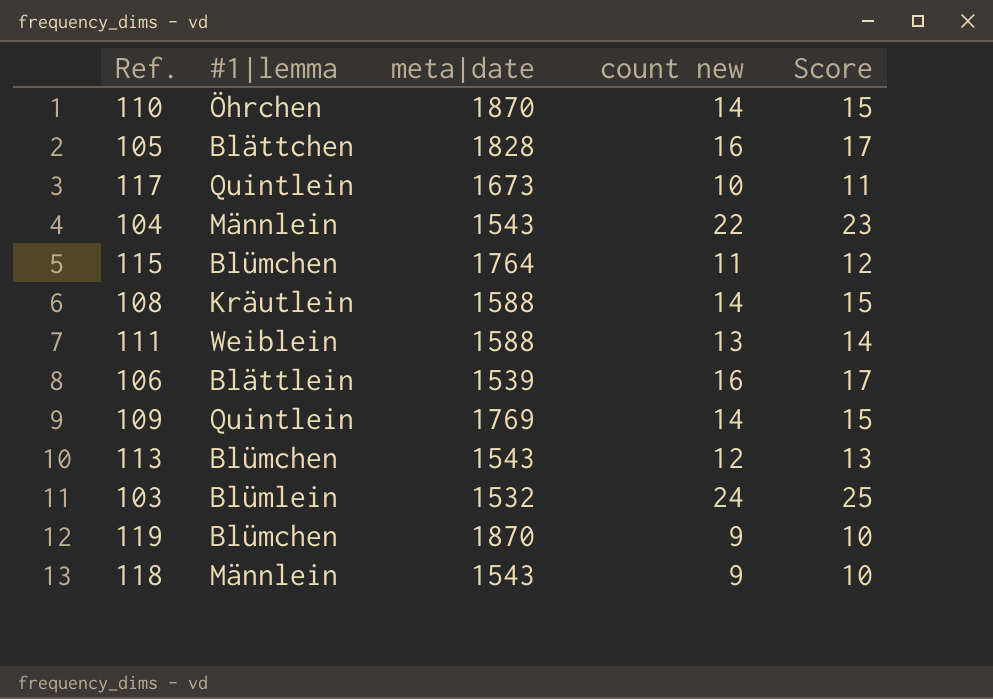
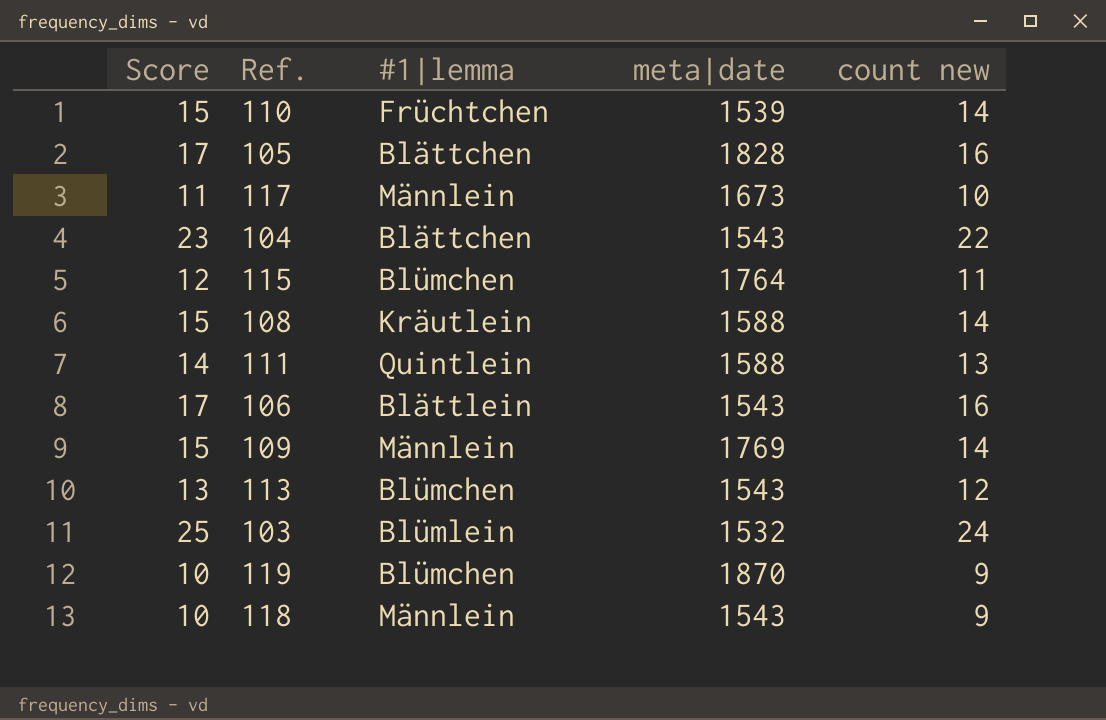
column Score | position: 5 -> 1
110 | #1|lemma: Öhrchen -> Früchtchen
110 | meta|date: 1870 -> 1539
117 | #1|lemma: Quintlein -> Männlein
104 | #1|lemma: Männlein -> Blättchen
111 | #1|lemma: Weiblein -> Quintlein
106 | meta|date: 1539 -> 1543
109 | #1|lemma: Quintlein -> Männlein

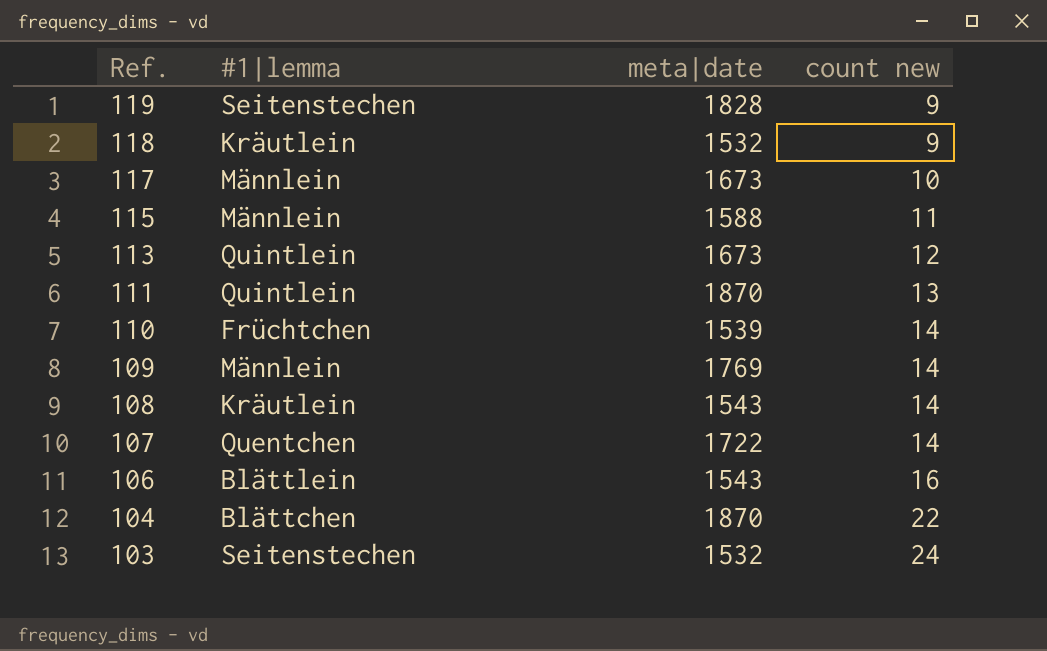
row order: none -> Ref. descending
column Score | formula: [count new] + 1 -> none
row 105: 17 | Blättchen | 1828 | 16 -> none
119 | #1|lemma: Blümchen -> Seitenstechen
119 | meta|date: 1870 -> 1828
118 | #1|lemma: Männlein -> Kräutlein
118 | meta|date: 1543 -> 1532
115 | #1|lemma: Blümchen -> Männlein
115 | meta|date: 1764 -> 1588
113 | #1|lemma: Blümchen -> Quintlein
113 | meta|date: 1543 -> 1673
111 | meta|date: 1588 -> 1870
108 | meta|date: 1588 -> 1543
row 107: none -> Quentchen | 1722 | 14
104 | meta|date: 1543 -> 1870
103 | #1|lemma: Blümlein -> Seitenstechen

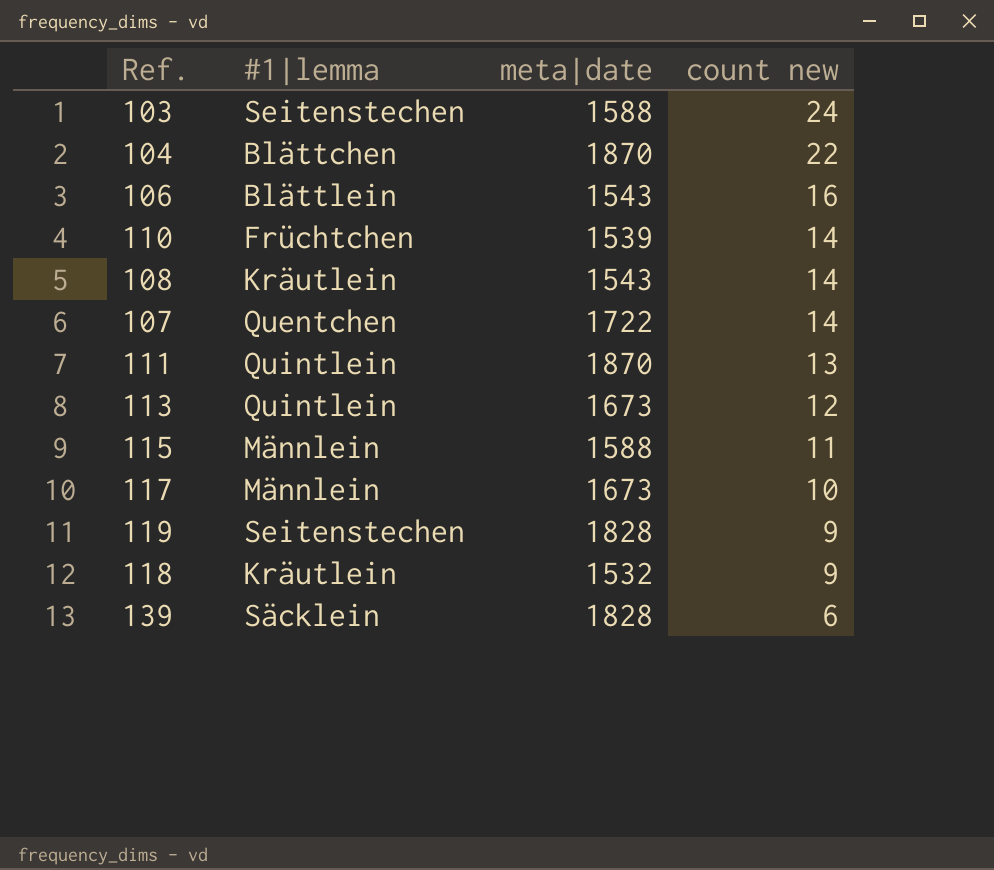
row order: Ref. descending -> count new descending
row 109: Männlein | 1769 | 14 -> none
103 | meta|date: 1532 -> 1588
row 139: none -> Säcklein | 1828 | 6

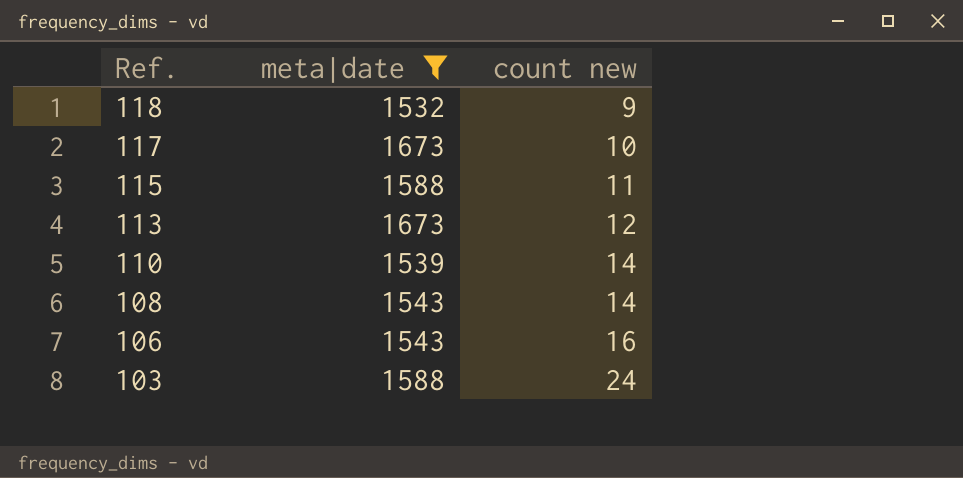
filter: none -> meta|date <= 1673
row order: count new descending -> Ref. descending
column #1|lemma | position: 2 -> none

